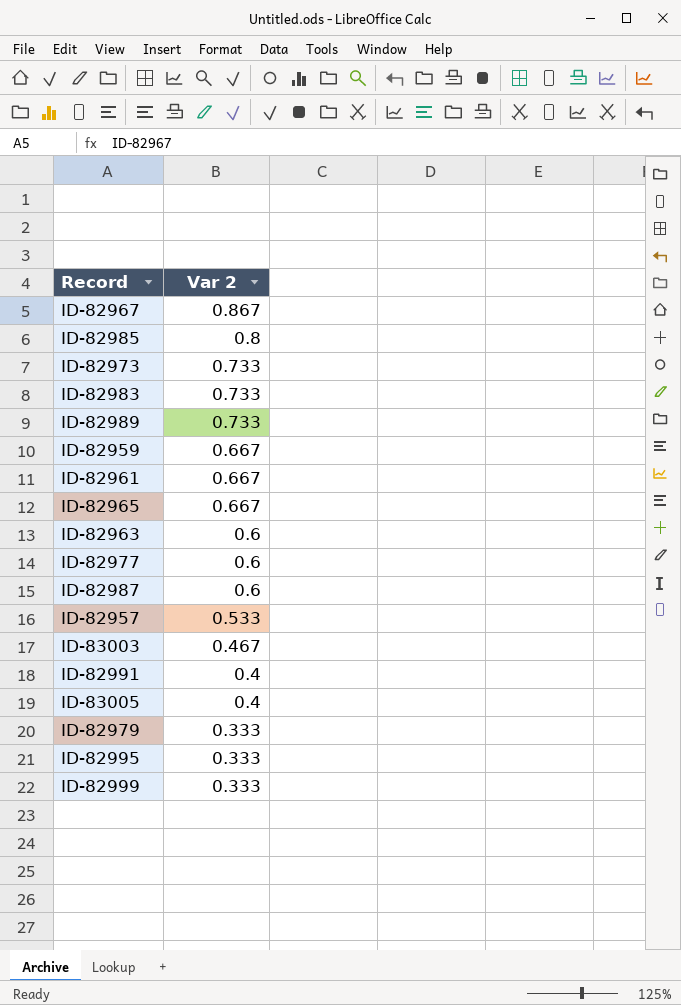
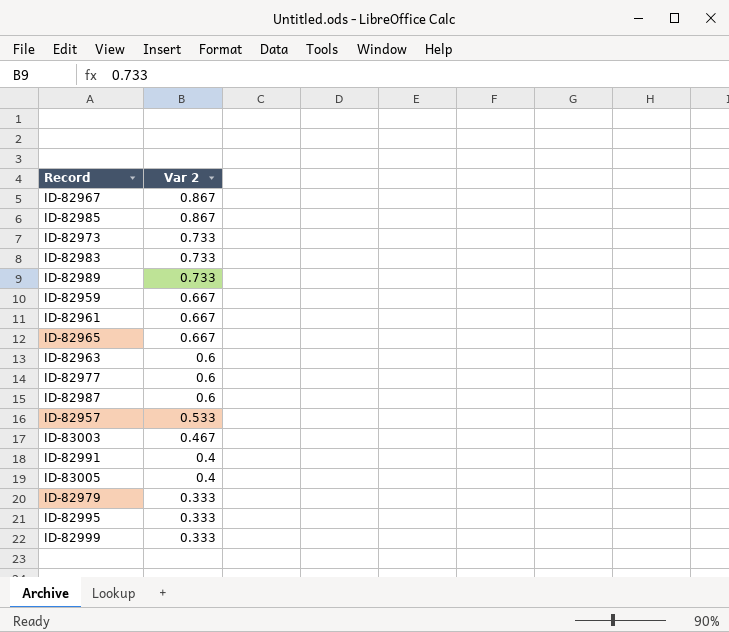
ID-82985 | Var 2: 0.8 -> 0.867

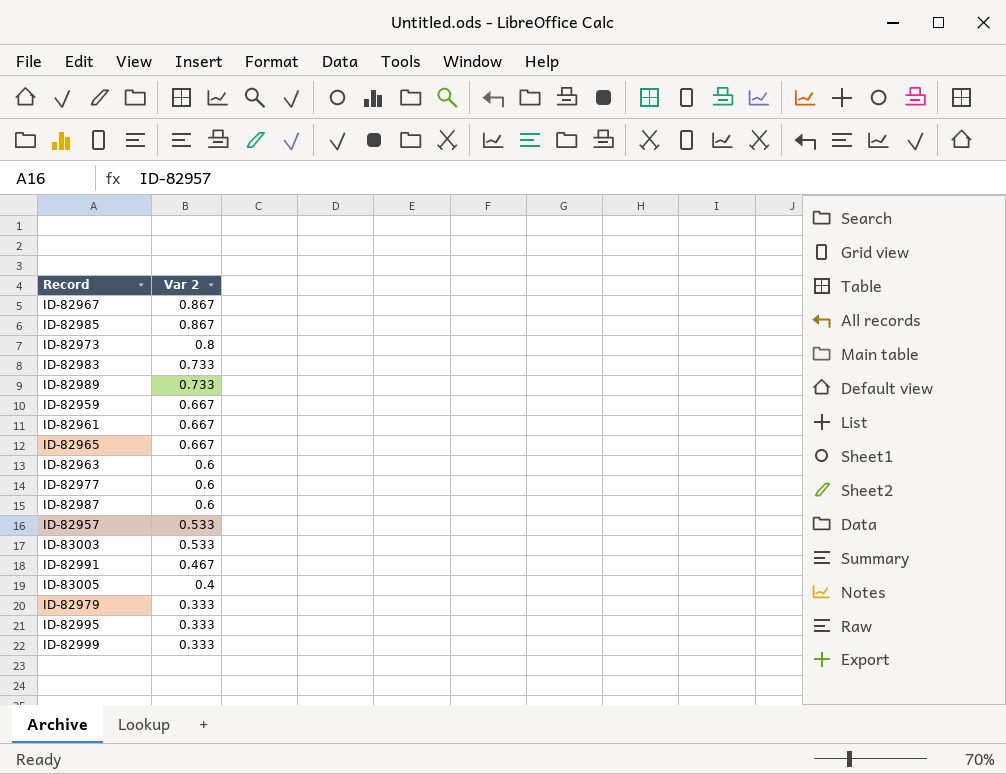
ID-82973 | Var 2: 0.733 -> 0.8
ID-83003 | Var 2: 0.467 -> 0.533
ID-82991 | Var 2: 0.4 -> 0.467

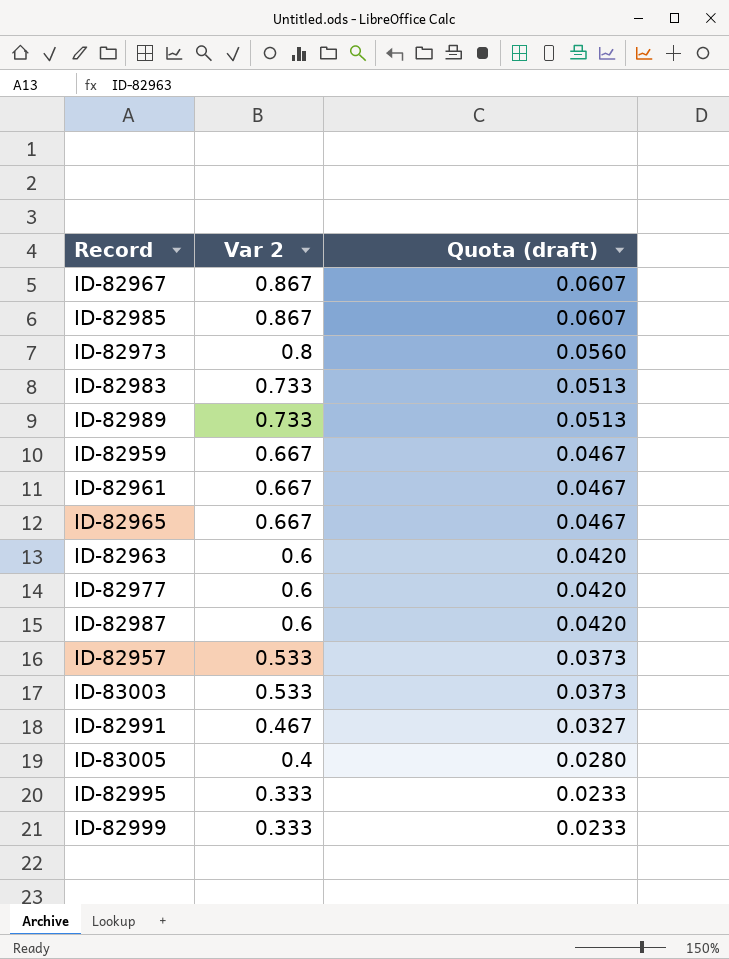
column Quota (draft) | formula: none -> [Var 2] * 0.07
row ID-82979: 0.333 -> none

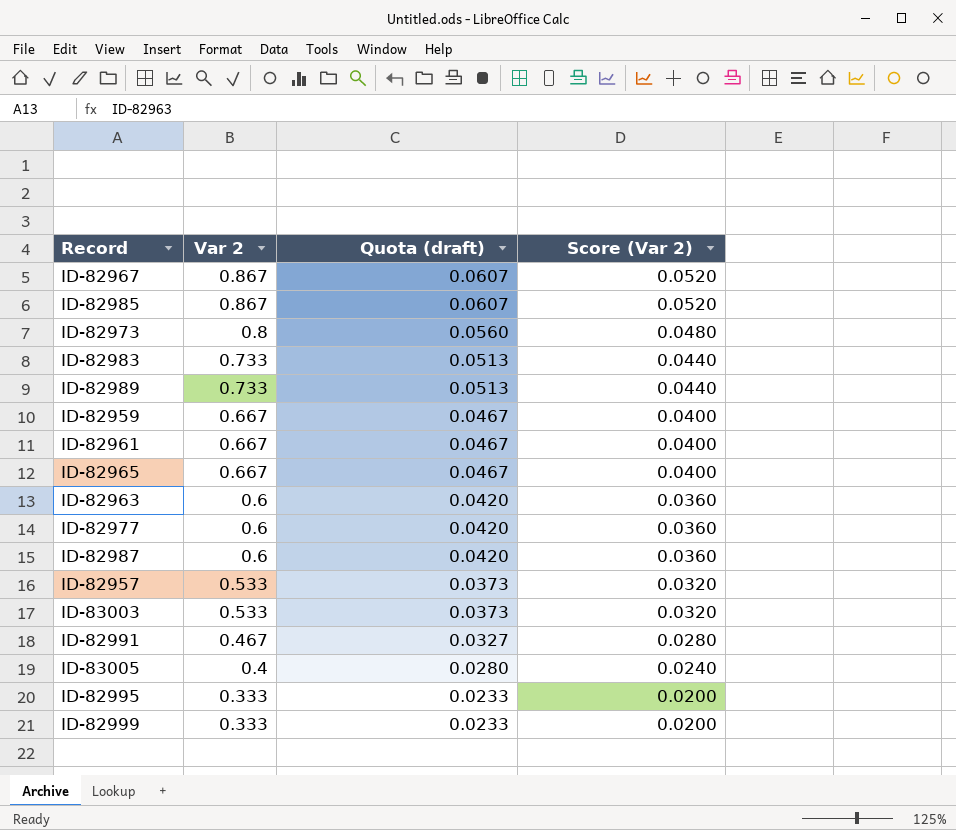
column Score (Var 2) | formula: none -> [Var 2] * 0.06

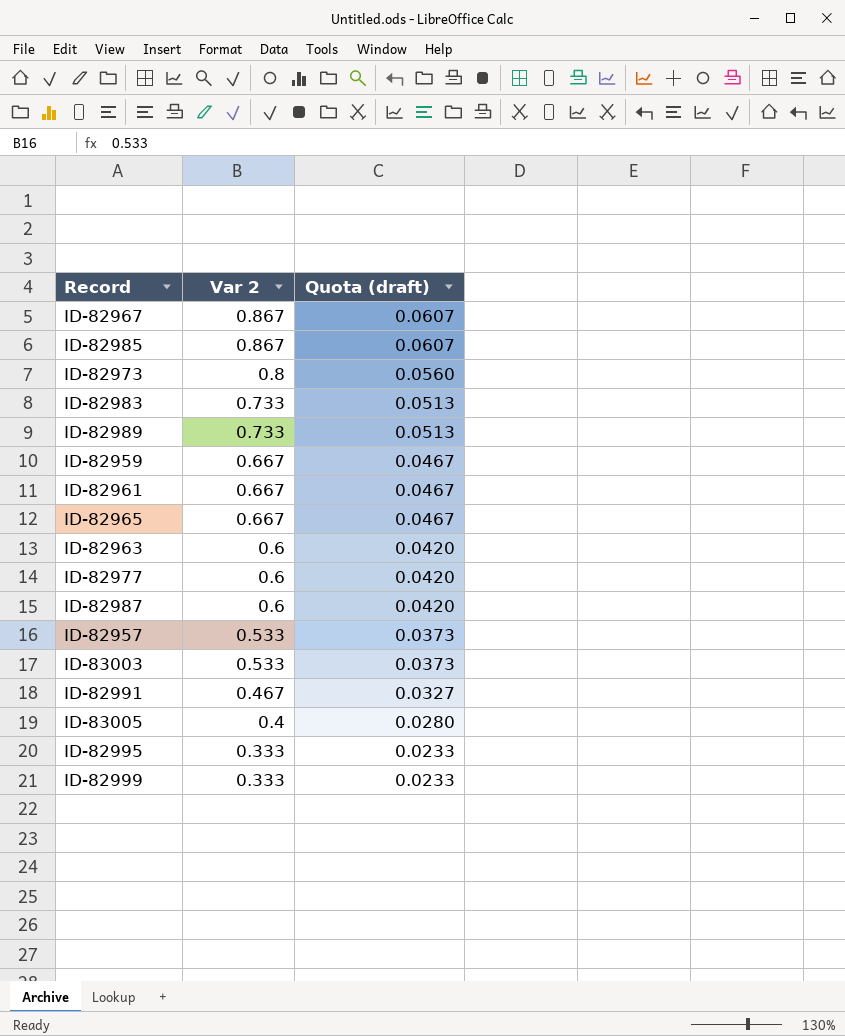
column Score (Var 2) | formula: [Var 2] * 0.06 -> none

